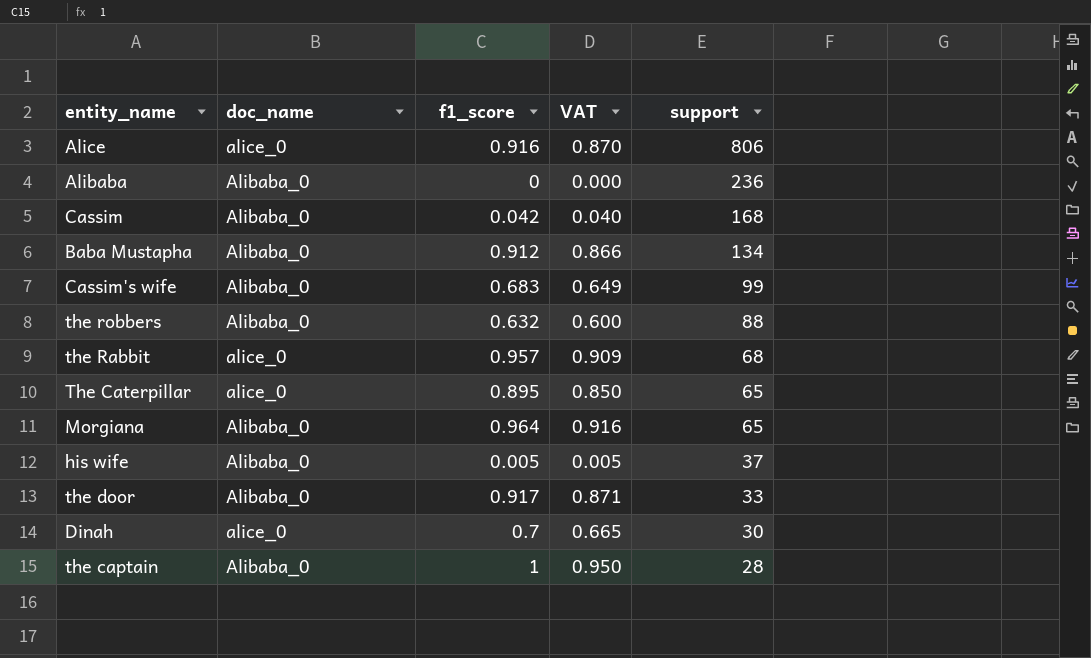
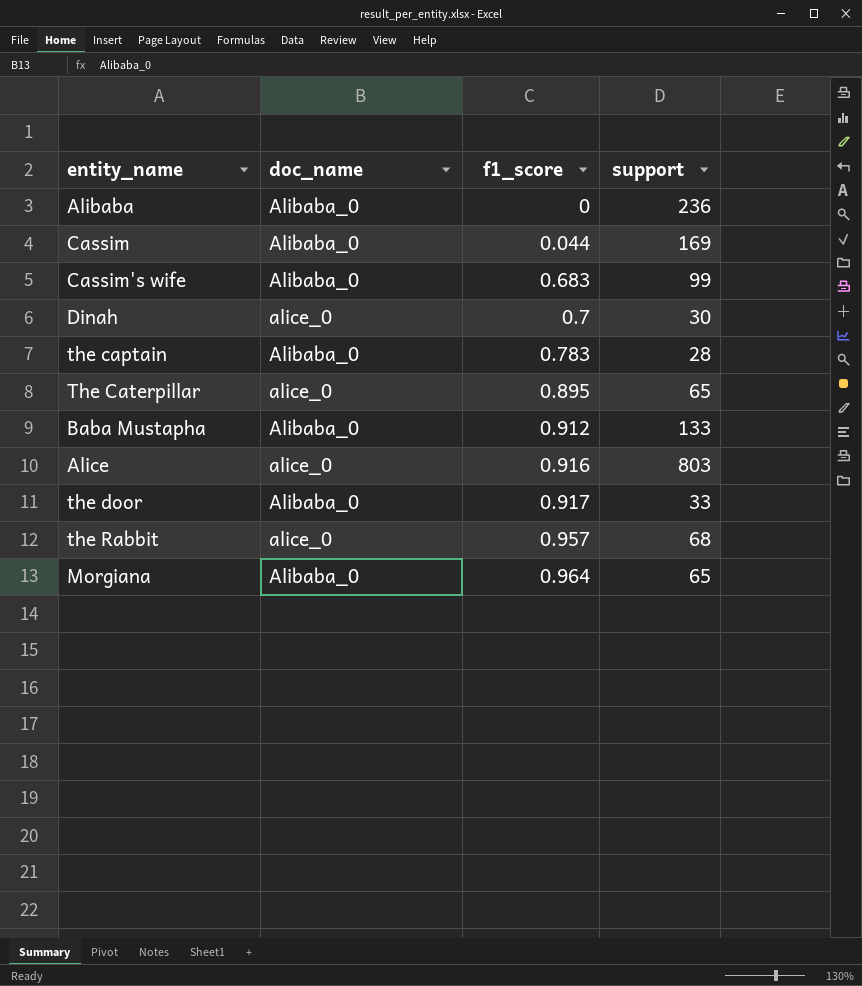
row order: support descending -> f1_score ascending
column VAT | formula: [f1_score] * 0.95 -> none
row the robbers: Alibaba_0 | 0.632 | 0.600 | 88 -> none
row his wife: Alibaba_0 | 0.005 | 0.005 | 37 -> none
Cassim | f1_score: 0.042 -> 0.044
Cassim | support: 168 -> 169
the captain | f1_score: 1 -> 0.783
Baba Mustapha | support: 134 -> 133
Alice | support: 806 -> 803

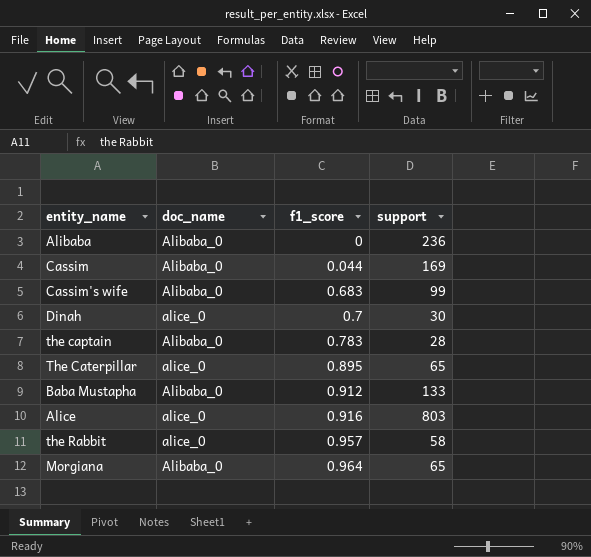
row the door: Alibaba_0 | 0.917 | 33 -> none
the Rabbit | support: 68 -> 58

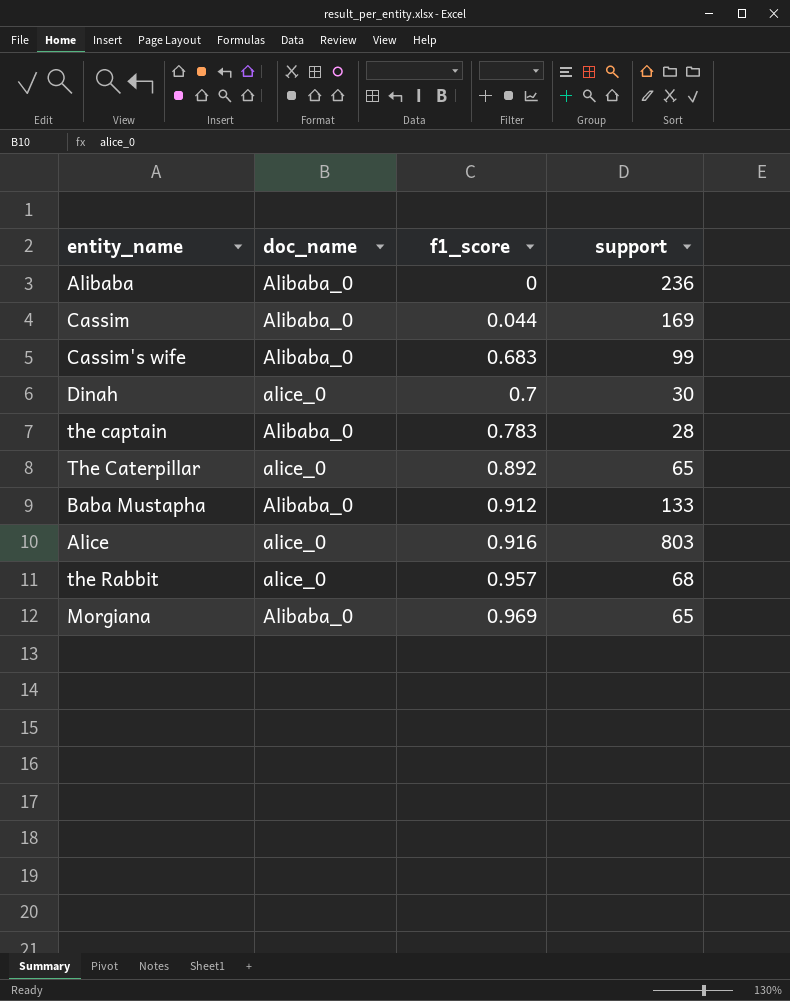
The Caterpillar | f1_score: 0.895 -> 0.892
the Rabbit | support: 58 -> 68
Morgiana | f1_score: 0.964 -> 0.969

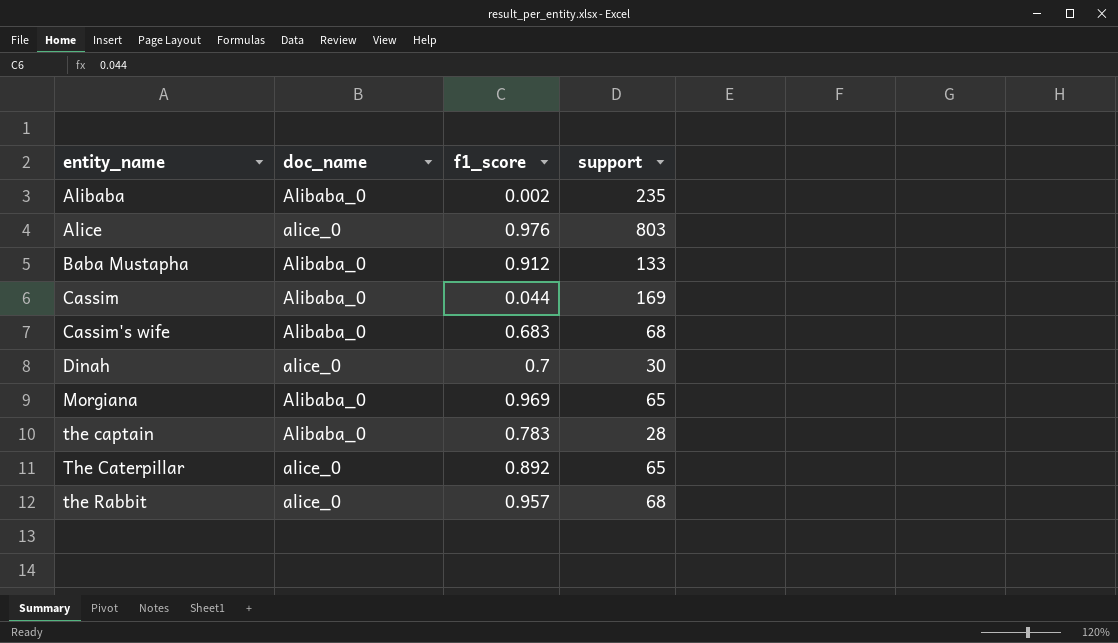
row order: f1_score ascending -> entity_name ascending
Alibaba | f1_score: 0 -> 0.002
Alibaba | support: 236 -> 235
Alice | f1_score: 0.916 -> 0.976
Cassim's wife | support: 99 -> 68

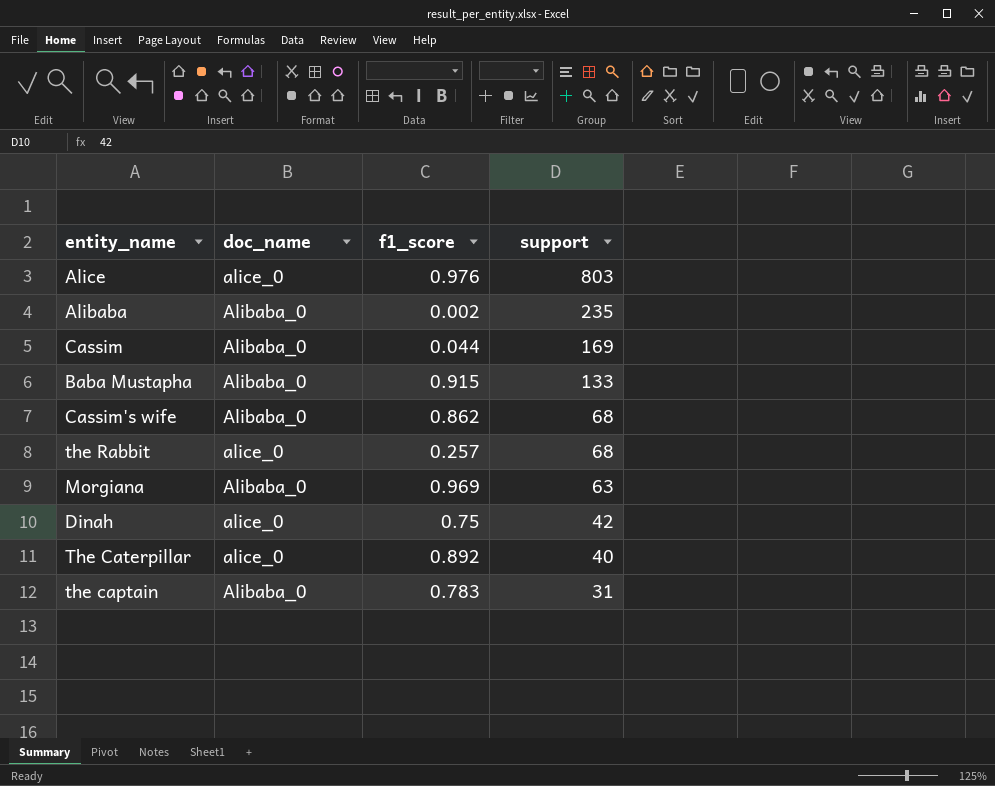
row order: entity_name ascending -> support descending
Baba Mustapha | f1_score: 0.912 -> 0.915
Cassim's wife | f1_score: 0.683 -> 0.862
the Rabbit | f1_score: 0.957 -> 0.257
Morgiana | support: 65 -> 63
Dinah | f1_score: 0.7 -> 0.75
Dinah | support: 30 -> 42
The Caterpillar | support: 65 -> 40
the captain | support: 28 -> 31

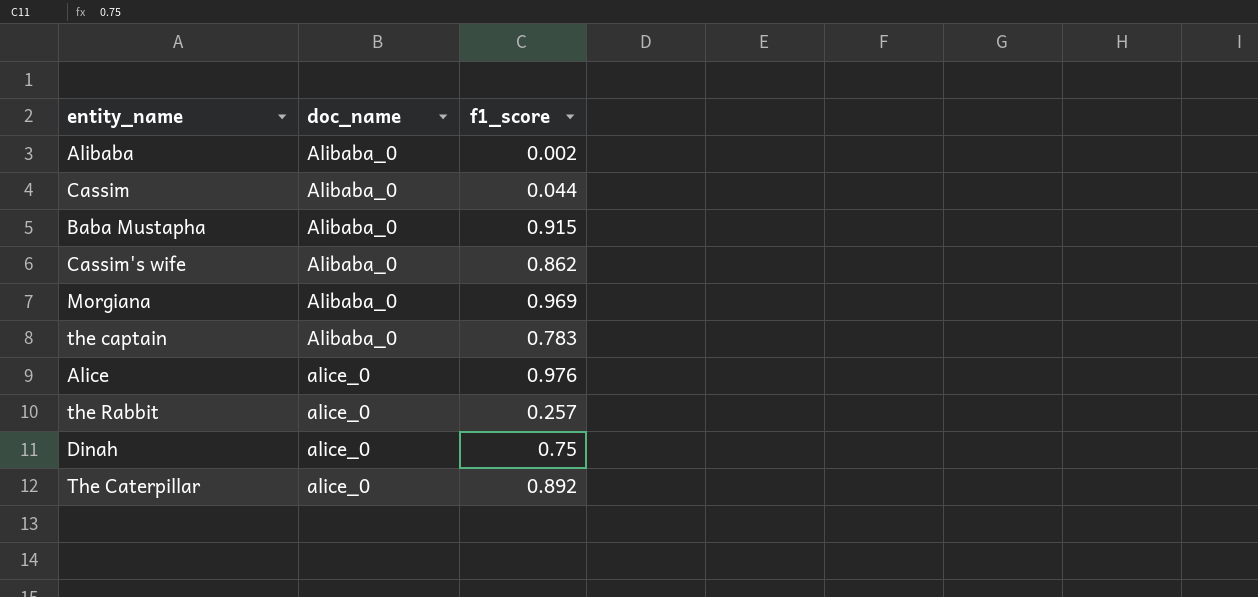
row order: support descending -> doc_name ascending
column support | position: 4 -> none

